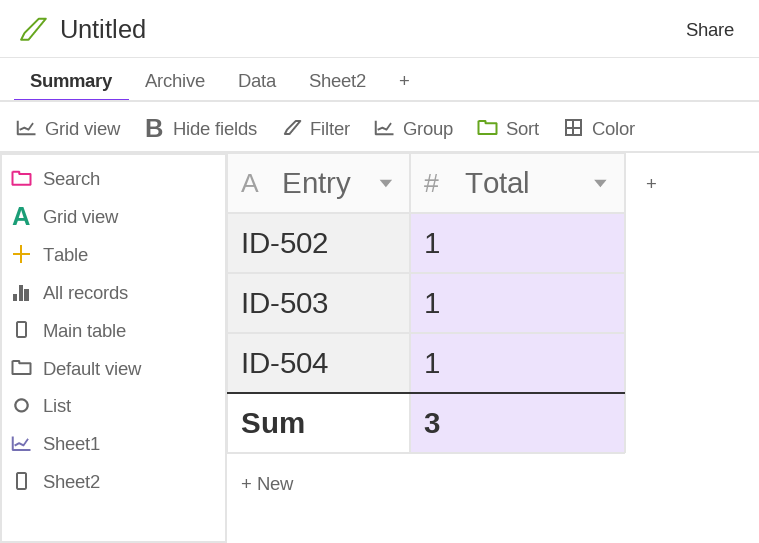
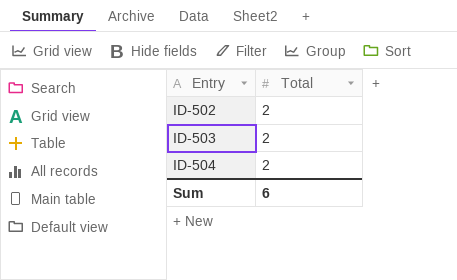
ID-502 | Total: 1 -> 2
ID-503 | Total: 1 -> 2
ID-504 | Total: 1 -> 2
Sum | Total: 3 -> 6

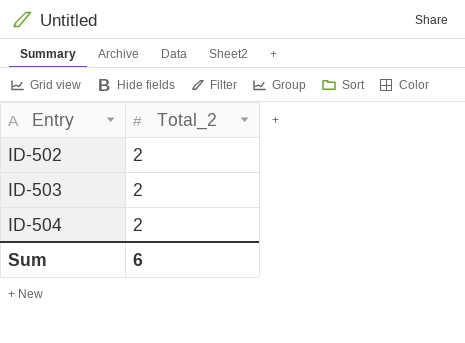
column name: Total -> Total_2

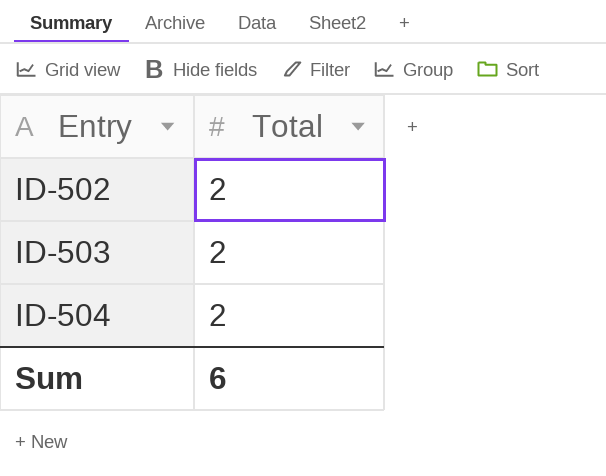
column name: Total_2 -> Total

